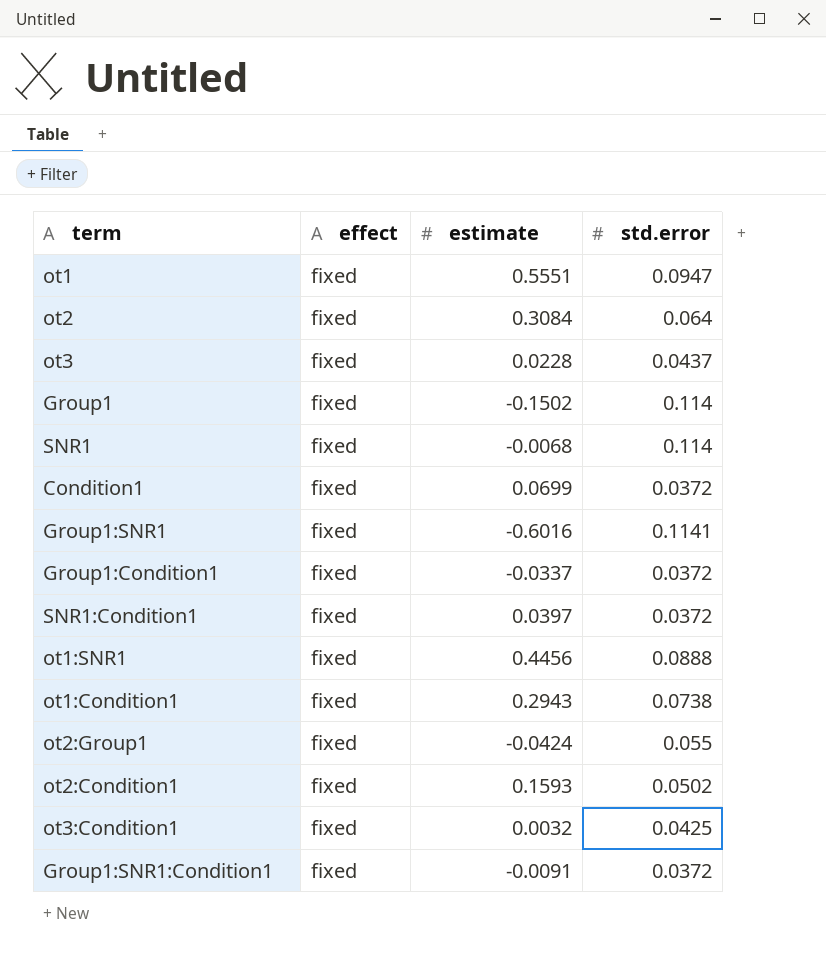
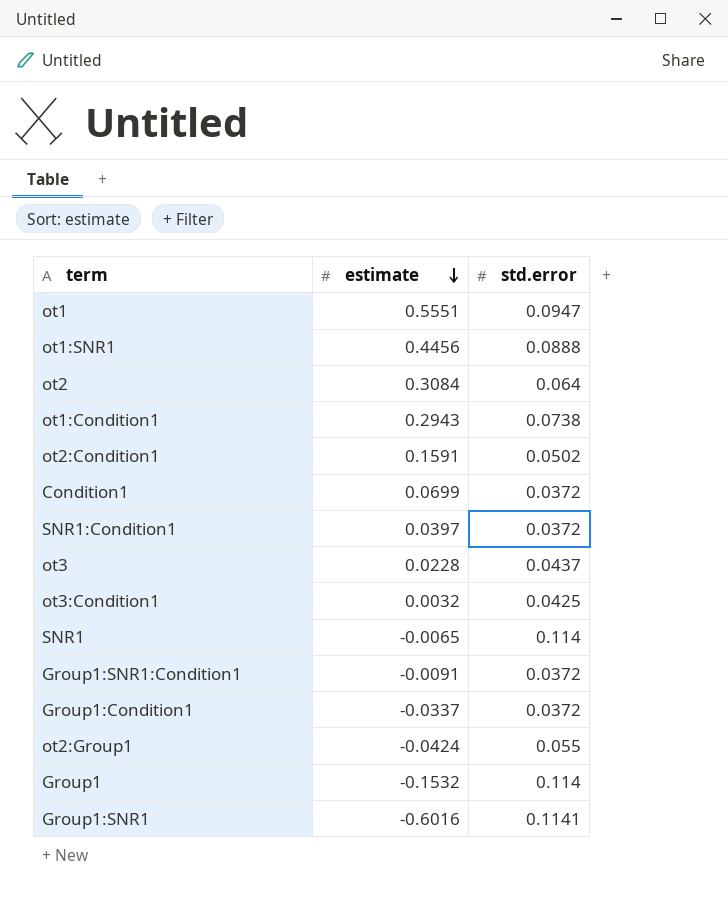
row order: none -> estimate descending
column effect | position: 2 -> none
ot2:Condition1 | estimate: 0.1593 -> 0.1591
SNR1 | estimate: -0.0068 -> -0.0065
Group1 | estimate: -0.1502 -> -0.1532

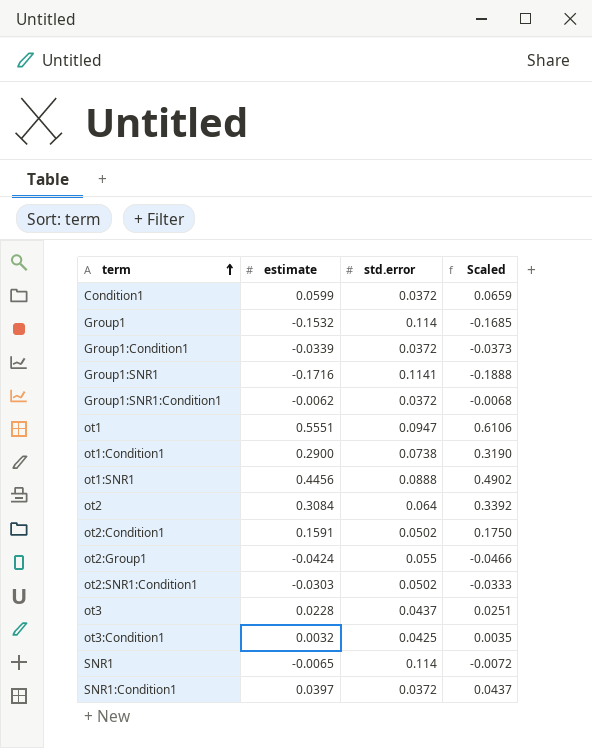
row order: estimate descending -> term ascending
column Scaled | formula: none -> [estimate] * 1.1
Condition1 | estimate: 0.0699 -> 0.0599
Group1:Condition1 | estimate: -0.0337 -> -0.0339
Group1:SNR1 | estimate: -0.6016 -> -0.1716
Group1:SNR1:Condition1 | estimate: -0.0091 -> -0.0062
ot1:Condition1 | estimate: 0.2943 -> 0.2900
row ot2:SNR1:Condition1: none -> -0.0303 | 0.0502 | -0.0333

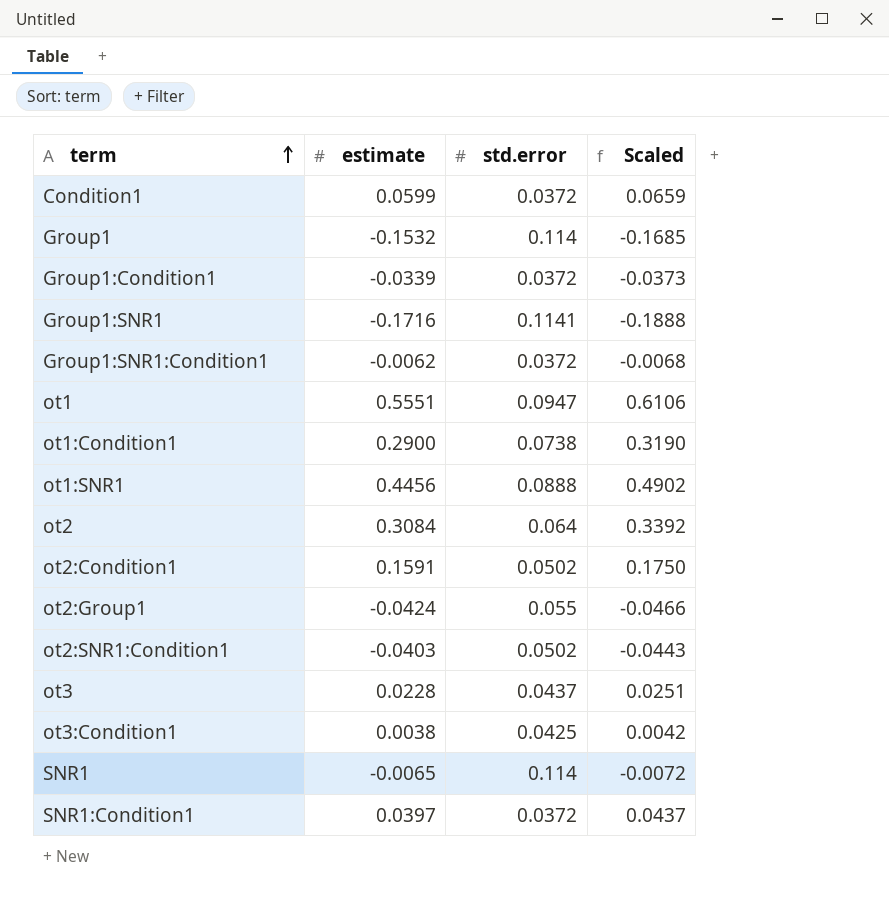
ot2:SNR1:Condition1 | estimate: -0.0303 -> -0.0403
ot2:SNR1:Condition1 | Scaled: -0.0333 -> -0.0443
ot3:Condition1 | estimate: 0.0032 -> 0.0038
ot3:Condition1 | Scaled: 0.0035 -> 0.0042

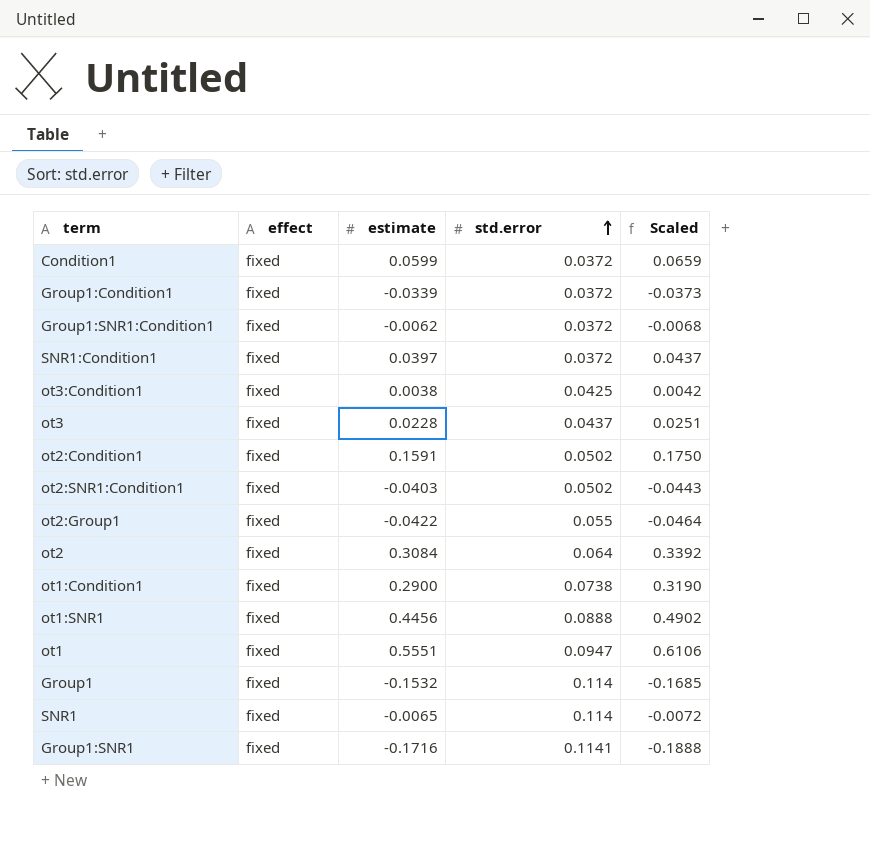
row order: term ascending -> std.error ascending
column effect | position: none -> 2
ot2:Group1 | estimate: -0.0424 -> -0.0422
ot2:Group1 | Scaled: -0.0466 -> -0.0464

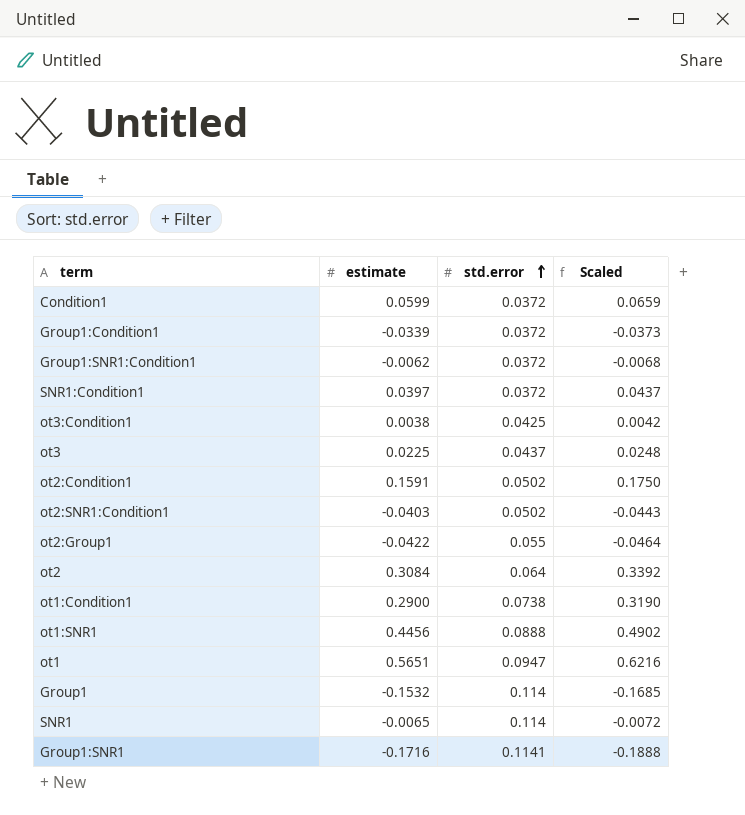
column effect | position: 2 -> none
ot3 | estimate: 0.0228 -> 0.0225
ot3 | Scaled: 0.0251 -> 0.0248
ot1 | estimate: 0.5551 -> 0.5651
ot1 | Scaled: 0.6106 -> 0.6216

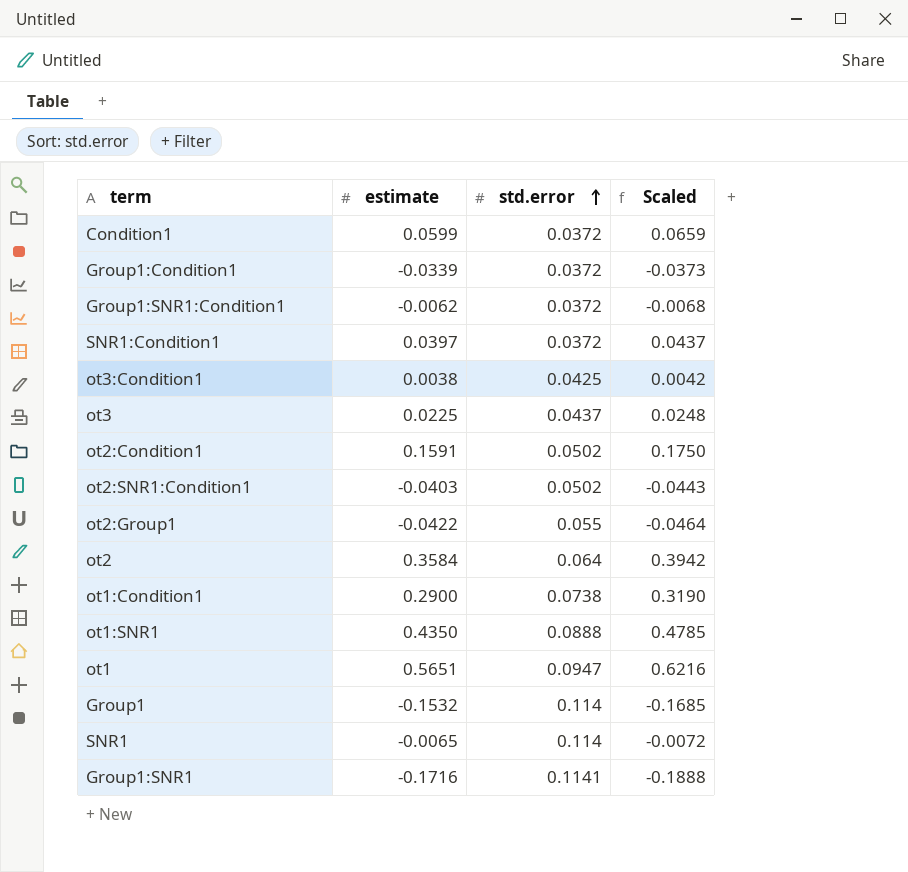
ot2 | estimate: 0.3084 -> 0.3584
ot2 | Scaled: 0.3392 -> 0.3942
ot1:SNR1 | estimate: 0.4456 -> 0.4350
ot1:SNR1 | Scaled: 0.4902 -> 0.4785

